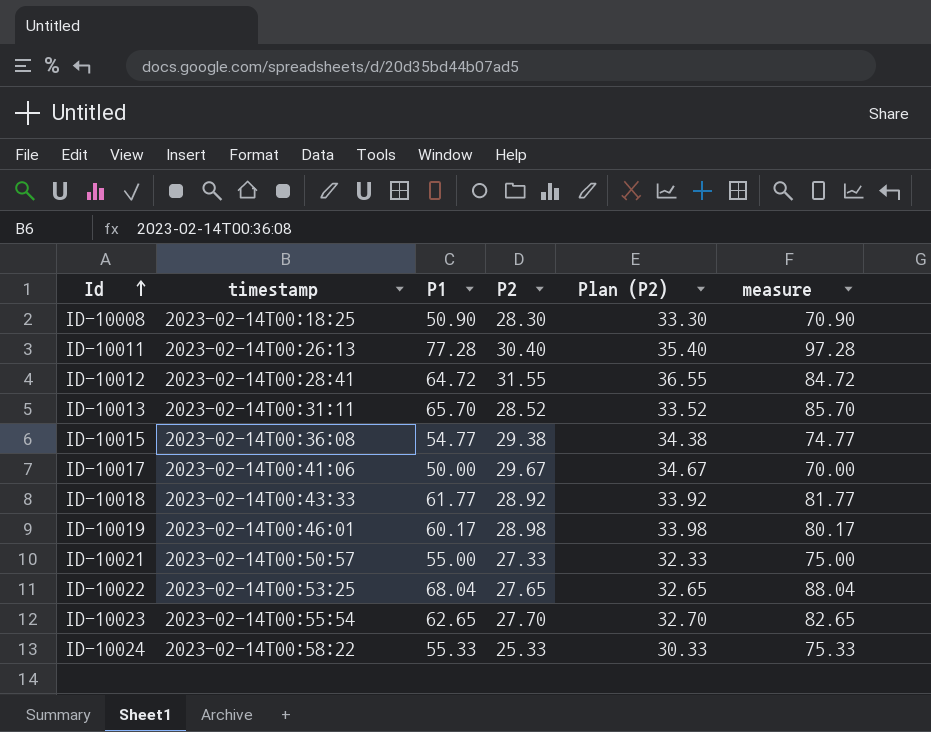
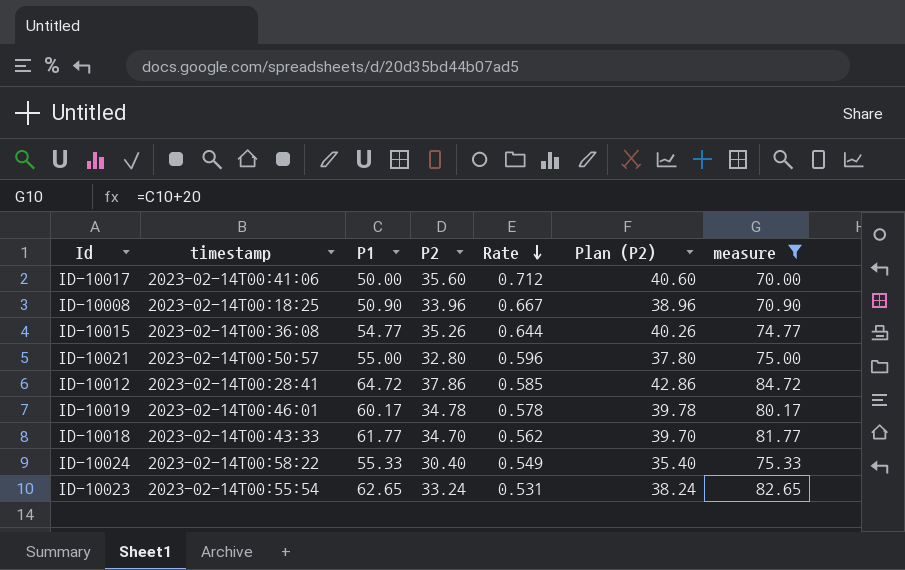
filter: none -> measure <= 84.72
row order: Id ascending -> Rate descending
column Rate | formula: none -> [P2] / [P1]
ID-10017 | P2: 29.67 -> 35.60
ID-10017 | Plan (P2): 34.67 -> 40.60
ID-10008 | P2: 28.30 -> 33.96
ID-10008 | Plan (P2): 33.30 -> 38.96
ID-10015 | P2: 29.38 -> 35.26
ID-10015 | Plan (P2): 34.38 -> 40.26
ID-10021 | P2: 27.33 -> 32.80
ID-10021 | Plan (P2): 32.33 -> 37.80
ID-10012 | P2: 31.55 -> 37.86
ID-10012 | Plan (P2): 36.55 -> 42.86
ID-10019 | P2: 28.98 -> 34.78
ID-10019 | Plan (P2): 33.98 -> 39.78
ID-10018 | P2: 28.92 -> 34.70
ID-10018 | Plan (P2): 33.92 -> 39.70
ID-10024 | P2: 25.33 -> 30.40
ID-10024 | Plan (P2): 30.33 -> 35.40
ID-10023 | P2: 27.70 -> 33.24
ID-10023 | Plan (P2): 32.70 -> 38.24

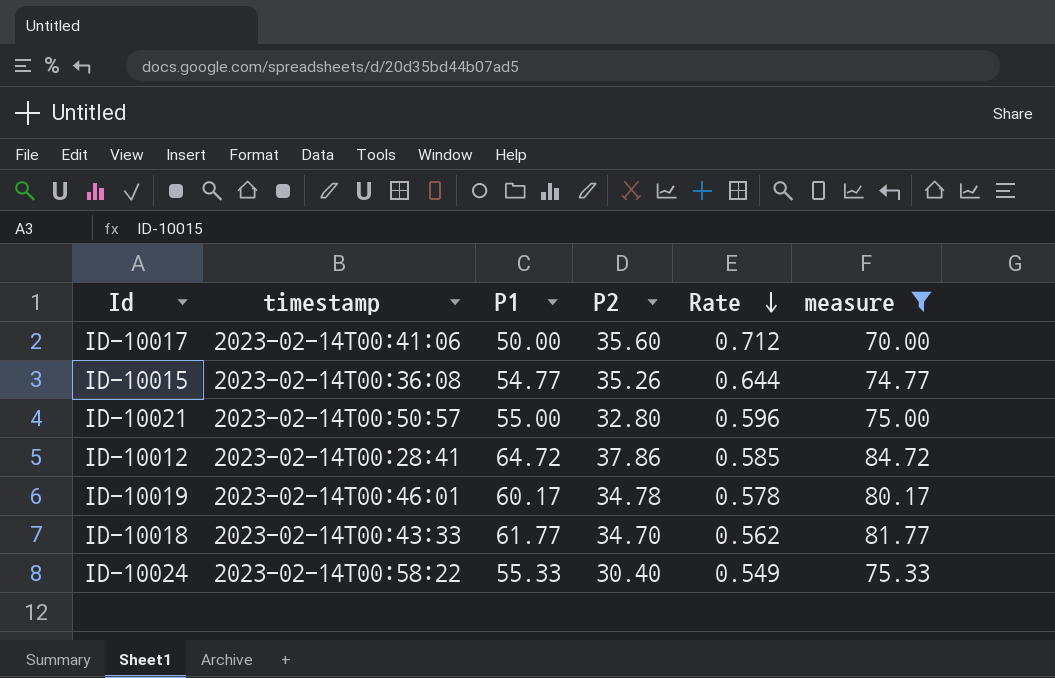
column Plan (P2) | formula: [P2] + 5 -> none
row ID-10008: 2023-02-14T00:18:25 | 50.90 | 33.96 | 0.667 | 38.96 | 70.90 -> none
row ID-10023: 2023-02-14T00:55:54 | 62.65 | 33.24 | 0.531 | 38.24 | 82.65 -> none

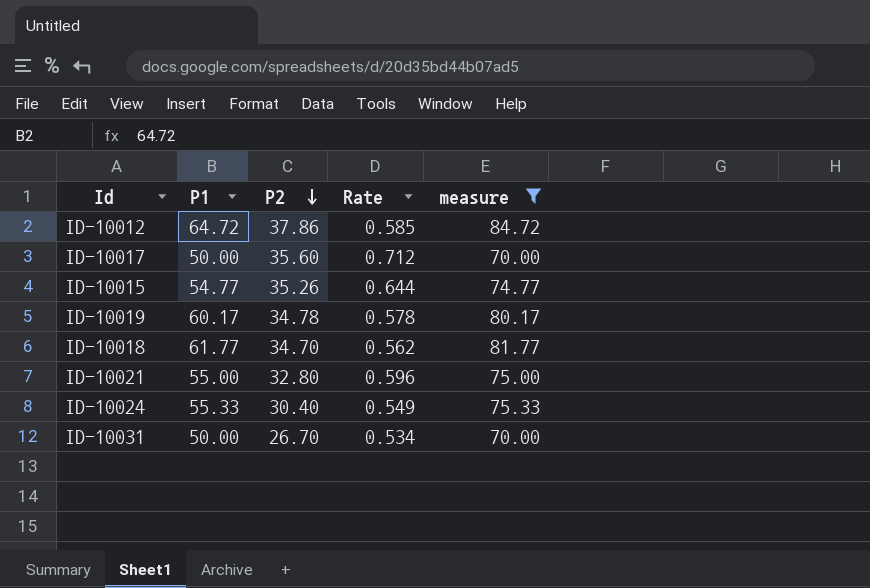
row order: Rate descending -> P2 descending
column timestamp | position: 2 -> none
row ID-10031: none -> 50.00 | 26.70 | 0.534 | 70.00

